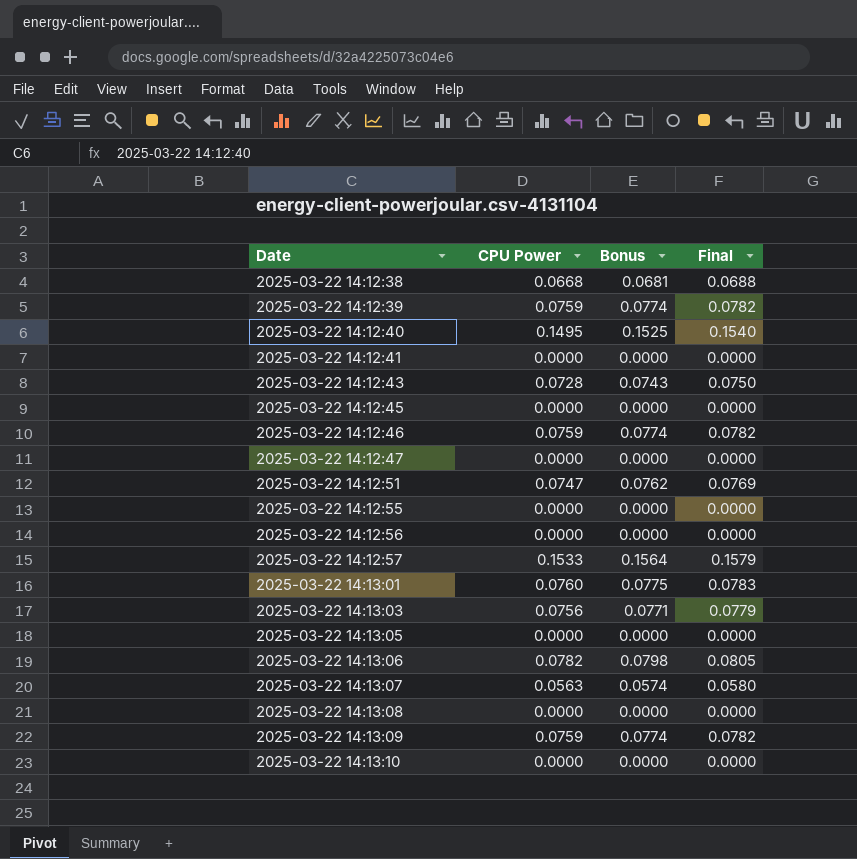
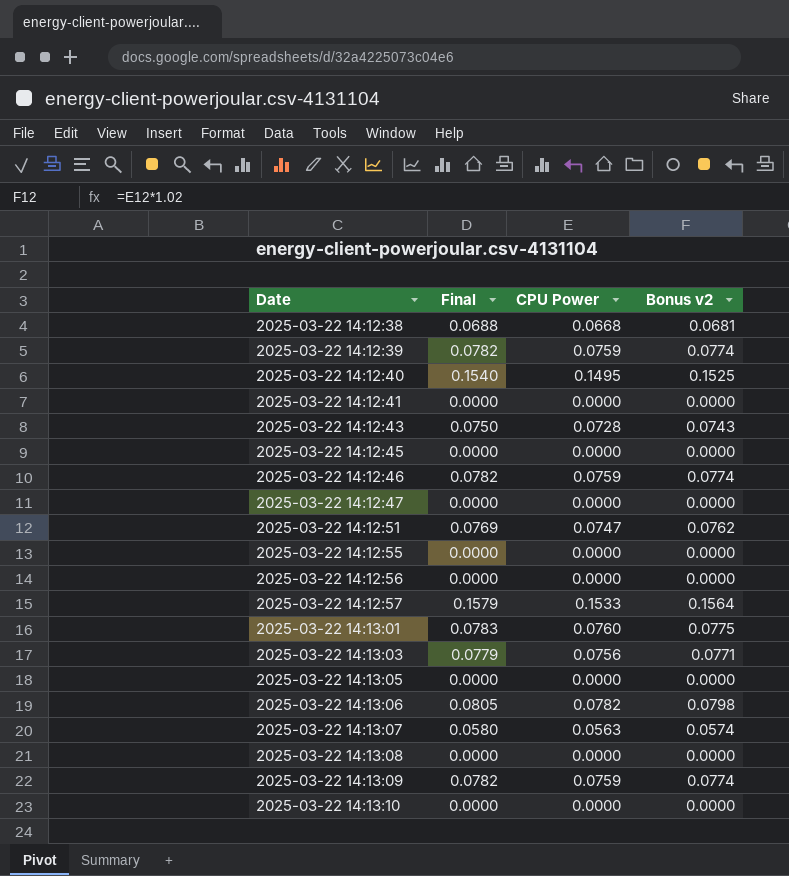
column Final | position: 4 -> 2
column name: Bonus -> Bonus v2

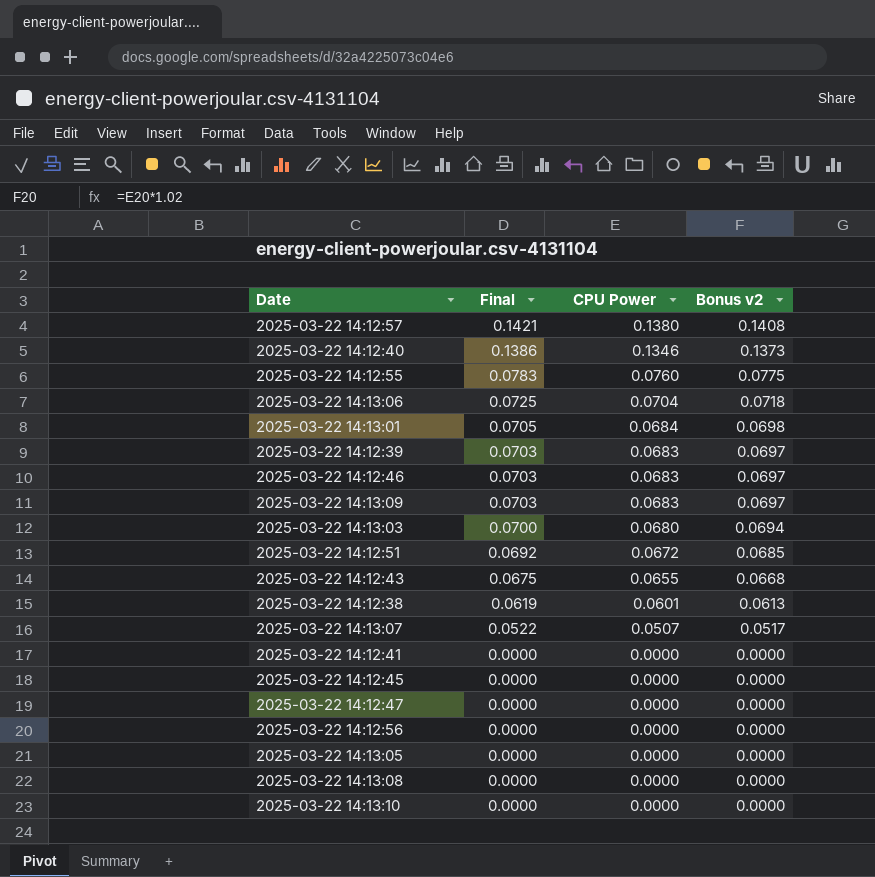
row order: Date ascending -> Final descending
2025-03-22 14:12:57 | Final: 0.1579 -> 0.1421
2025-03-22 14:12:57 | CPU Power: 0.1533 -> 0.1380
2025-03-22 14:12:57 | Bonus v2: 0.1564 -> 0.1408
2025-03-22 14:12:40 | Final: 0.1540 -> 0.1386
2025-03-22 14:12:40 | CPU Power: 0.1495 -> 0.1346
2025-03-22 14:12:40 | Bonus v2: 0.1525 -> 0.1373
2025-03-22 14:12:55 | Final: 0.0000 -> 0.0783
2025-03-22 14:12:55 | CPU Power: 0.0000 -> 0.0760
2025-03-22 14:12:55 | Bonus v2: 0.0000 -> 0.0775
2025-03-22 14:13:06 | Final: 0.0805 -> 0.0725
2025-03-22 14:13:06 | CPU Power: 0.0782 -> 0.0704
2025-03-22 14:13:06 | Bonus v2: 0.0798 -> 0.0718
2025-03-22 14:13:01 | Final: 0.0783 -> 0.0705
2025-03-22 14:13:01 | CPU Power: 0.0760 -> 0.0684
2025-03-22 14:13:01 | Bonus v2: 0.0775 -> 0.0698
2025-03-22 14:12:39 | Final: 0.0782 -> 0.0703
2025-03-22 14:12:39 | CPU Power: 0.0759 -> 0.0683
2025-03-22 14:12:39 | Bonus v2: 0.0774 -> 0.0697
2025-03-22 14:12:46 | Final: 0.0782 -> 0.0703
2025-03-22 14:12:46 | CPU Power: 0.0759 -> 0.0683
2025-03-22 14:12:46 | Bonus v2: 0.0774 -> 0.0697
2025-03-22 14:13:09 | Final: 0.0782 -> 0.0703
2025-03-22 14:13:09 | CPU Power: 0.0759 -> 0.0683
2025-03-22 14:13:09 | Bonus v2: 0.0774 -> 0.0697
2025-03-22 14:13:03 | Final: 0.0779 -> 0.0700
2025-03-22 14:13:03 | CPU Power: 0.0756 -> 0.0680
2025-03-22 14:13:03 | Bonus v2: 0.0771 -> 0.0694
2025-03-22 14:12:51 | Final: 0.0769 -> 0.0692
2025-03-22 14:12:51 | CPU Power: 0.0747 -> 0.0672
2025-03-22 14:12:51 | Bonus v2: 0.0762 -> 0.0685
2025-03-22 14:12:43 | Final: 0.0750 -> 0.0675
2025-03-22 14:12:43 | CPU Power: 0.0728 -> 0.0655
2025-03-22 14:12:43 | Bonus v2: 0.0743 -> 0.0668
2025-03-22 14:12:38 | Final: 0.0688 -> 0.0619
2025-03-22 14:12:38 | CPU Power: 0.0668 -> 0.0601
2025-03-22 14:12:38 | Bonus v2: 0.0681 -> 0.0613
2025-03-22 14:13:07 | Final: 0.0580 -> 0.0522
2025-03-22 14:13:07 | CPU Power: 0.0563 -> 0.0507
2025-03-22 14:13:07 | Bonus v2: 0.0574 -> 0.0517

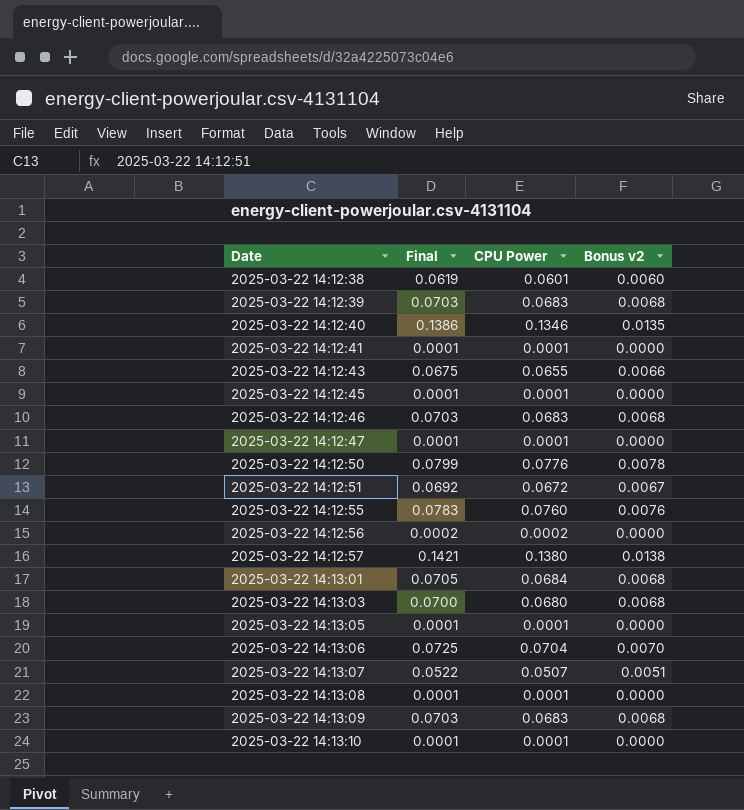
row order: Final descending -> Date ascending
column Bonus v2 | formula: [CPU Power] * 1.02 -> [CPU Power] * 0.1
2025-03-22 14:12:41 | Final: 0.0000 -> 0.0001
2025-03-22 14:12:41 | CPU Power: 0.0000 -> 0.0001
2025-03-22 14:12:45 | Final: 0.0000 -> 0.0001
2025-03-22 14:12:45 | CPU Power: 0.0000 -> 0.0001
2025-03-22 14:12:47 | Final: 0.0000 -> 0.0001
2025-03-22 14:12:47 | CPU Power: 0.0000 -> 0.0001
row 2025-03-22 14:12:50: none -> 0.0799 | 0.0776 | 0.0078
2025-03-22 14:12:56 | Final: 0.0000 -> 0.0002
2025-03-22 14:12:56 | CPU Power: 0.0000 -> 0.0002
2025-03-22 14:13:05 | Final: 0.0000 -> 0.0001
2025-03-22 14:13:05 | CPU Power: 0.0000 -> 0.0001
2025-03-22 14:13:08 | Final: 0.0000 -> 0.0001
2025-03-22 14:13:08 | CPU Power: 0.0000 -> 0.0001
2025-03-22 14:13:10 | Final: 0.0000 -> 0.0001
2025-03-22 14:13:10 | CPU Power: 0.0000 -> 0.0001

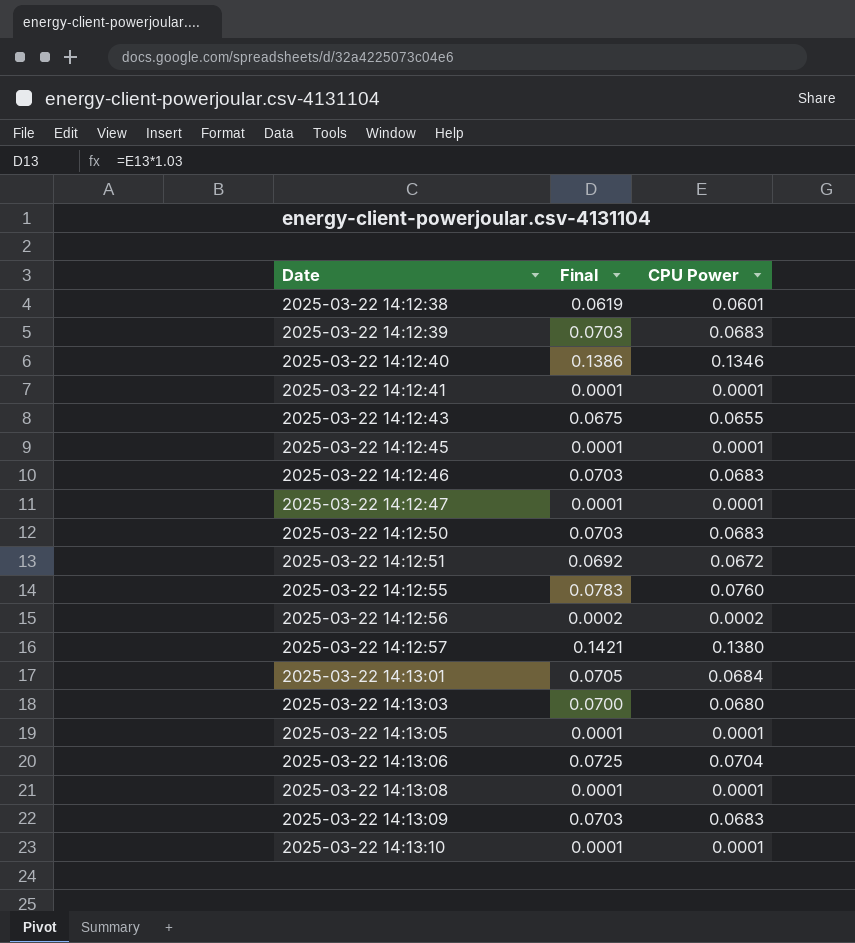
column Bonus v2 | formula: [CPU Power] * 0.1 -> none
row 2025-03-22 14:13:07: 0.0522 | 0.0507 | 0.0051 -> none
2025-03-22 14:12:50 | Final: 0.0799 -> 0.0703
2025-03-22 14:12:50 | CPU Power: 0.0776 -> 0.0683

